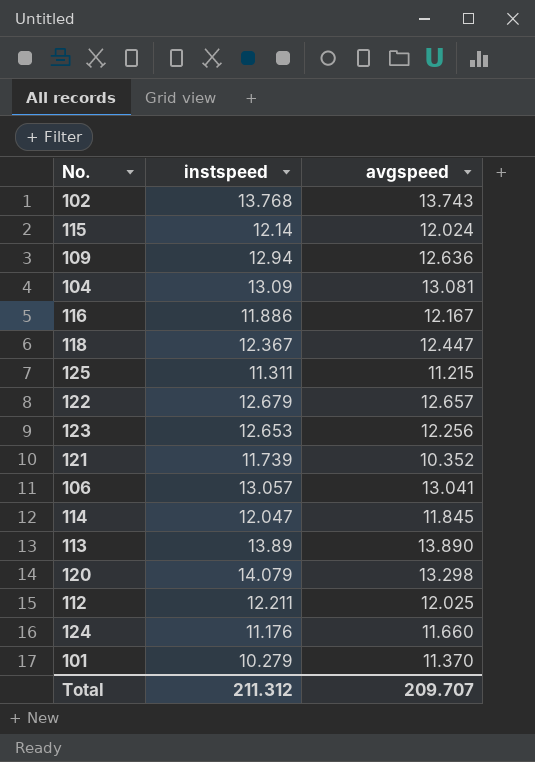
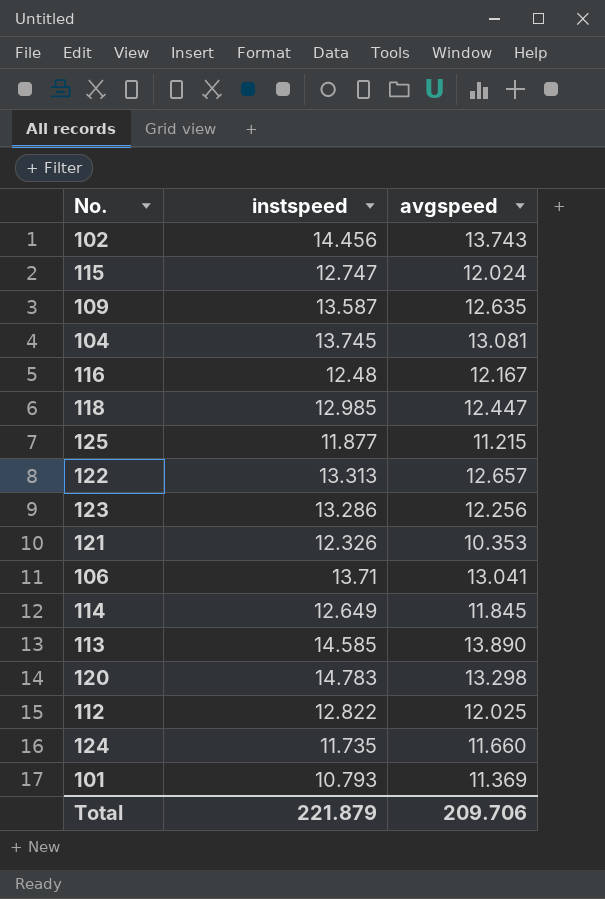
102 | instspeed: 13.768 -> 14.456
115 | instspeed: 12.14 -> 12.747
109 | instspeed: 12.94 -> 13.587
109 | avgspeed: 12.636 -> 12.635
104 | instspeed: 13.09 -> 13.745
116 | instspeed: 11.886 -> 12.48
118 | instspeed: 12.367 -> 12.985
125 | instspeed: 11.311 -> 11.877
122 | instspeed: 12.679 -> 13.313
123 | instspeed: 12.653 -> 13.286
121 | instspeed: 11.739 -> 12.326
121 | avgspeed: 10.352 -> 10.353
106 | instspeed: 13.057 -> 13.71
114 | instspeed: 12.047 -> 12.649
113 | instspeed: 13.89 -> 14.585
120 | instspeed: 14.079 -> 14.783
112 | instspeed: 12.211 -> 12.822
124 | instspeed: 11.176 -> 11.735
101 | instspeed: 10.279 -> 10.793
101 | avgspeed: 11.370 -> 11.369
Total | instspeed: 211.312 -> 221.879
Total | avgspeed: 209.707 -> 209.706

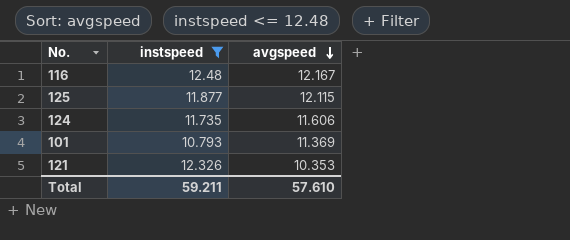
filter: none -> instspeed <= 12.48
row order: none -> avgspeed descending
125 | avgspeed: 11.215 -> 12.115
124 | avgspeed: 11.660 -> 11.606
Total | instspeed: 221.879 -> 59.211
Total | avgspeed: 209.706 -> 57.610

